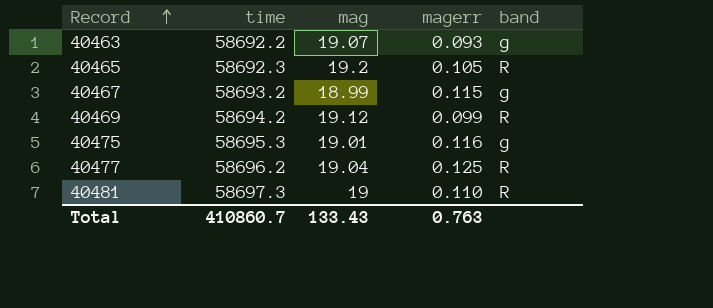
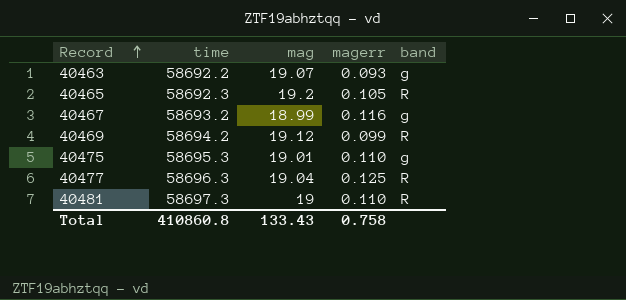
40467 | magerr: 0.115 -> 0.116
40475 | magerr: 0.116 -> 0.110
40477 | time: 58696.2 -> 58696.3
Total | time: 410860.7 -> 410860.8
Total | magerr: 0.763 -> 0.758

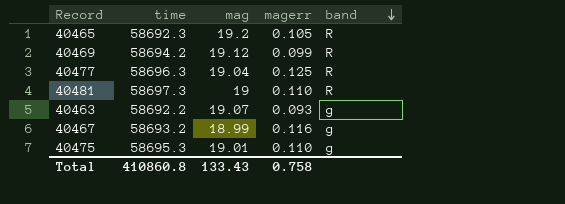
row order: Record ascending -> band descending

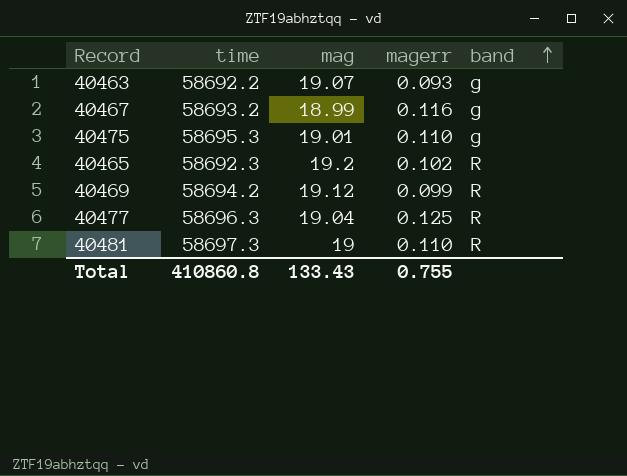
row order: band descending -> band ascending
40465 | magerr: 0.105 -> 0.102
Total | magerr: 0.758 -> 0.755

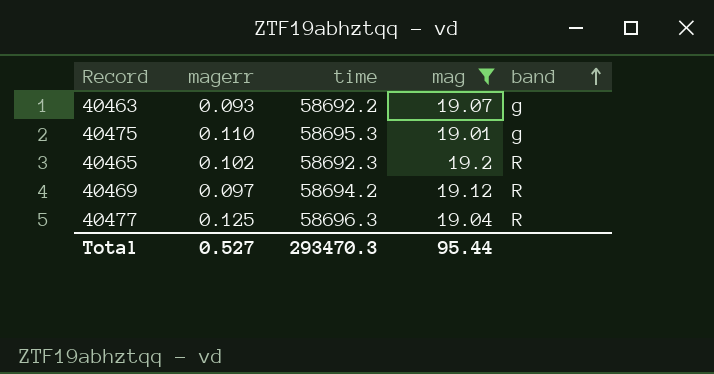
filter: none -> mag >= 19.01
column magerr | position: 4 -> 2
40469 | magerr: 0.099 -> 0.097
Total | magerr: 0.755 -> 0.527
Total | time: 410860.8 -> 293470.3
Total | mag: 133.43 -> 95.44

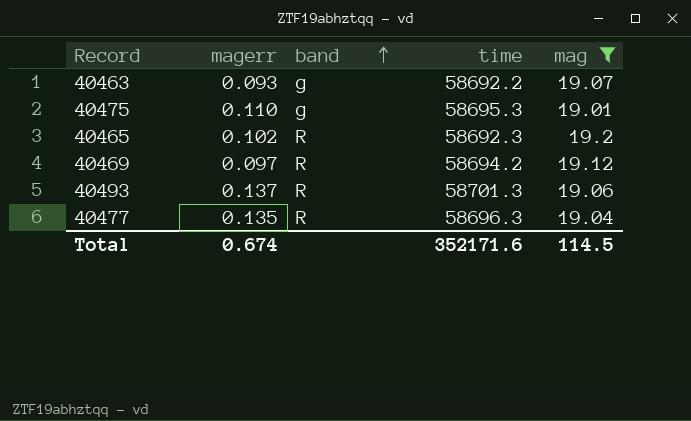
column band | position: 5 -> 3
row 40493: none -> 0.137 | R | 58701.3 | 19.06
40477 | magerr: 0.125 -> 0.135
Total | magerr: 0.527 -> 0.674
Total | time: 293470.3 -> 352171.6
Total | mag: 95.44 -> 114.5

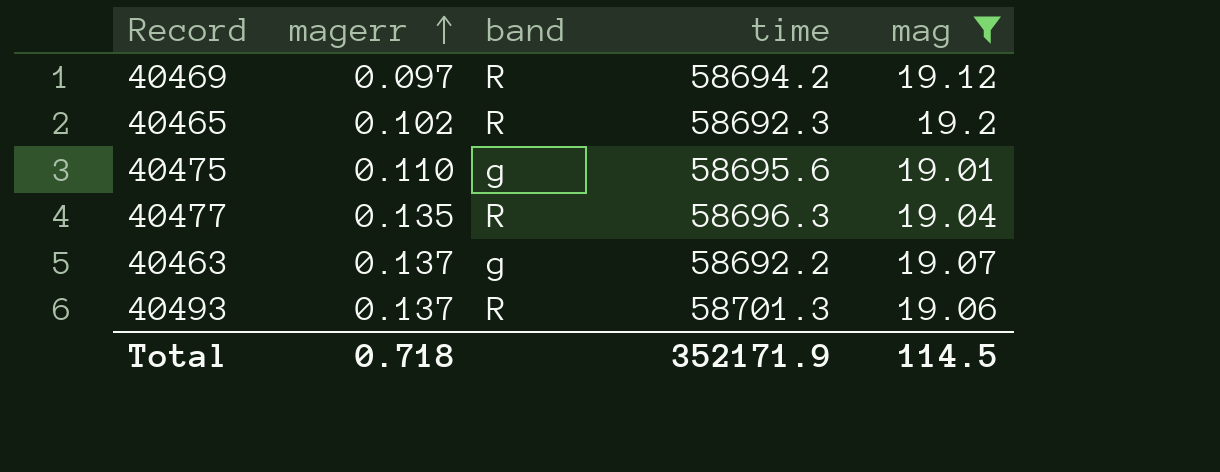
row order: band ascending -> magerr ascending
40475 | time: 58695.3 -> 58695.6
40463 | magerr: 0.093 -> 0.137
Total | magerr: 0.674 -> 0.718
Total | time: 352171.6 -> 352171.9

